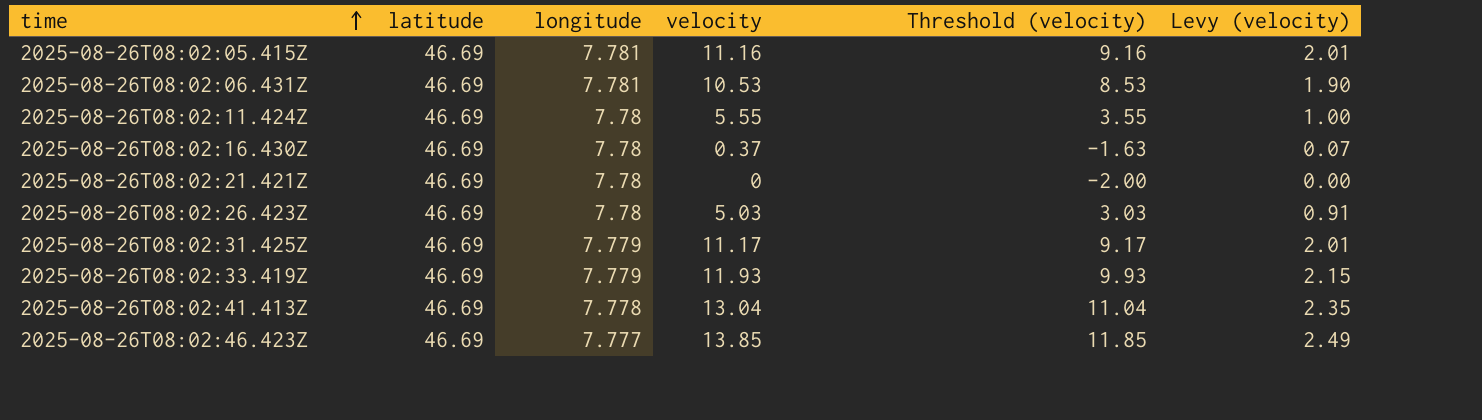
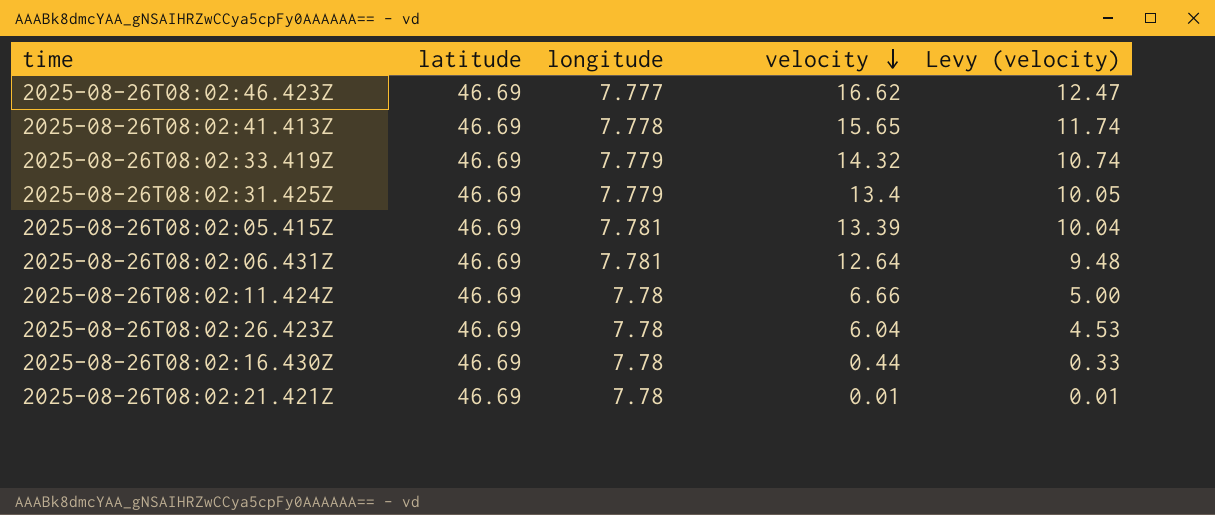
row order: time ascending -> velocity descending
column Threshold (velocity) | formula: [velocity] - 2 -> none
column Levy (velocity) | formula: [velocity] * 0.18 -> [velocity] * 0.75
2025-08-26T08:02:46.423Z | velocity: 13.85 -> 16.62
2025-08-26T08:02:41.413Z | velocity: 13.04 -> 15.65
2025-08-26T08:02:33.419Z | velocity: 11.93 -> 14.32
2025-08-26T08:02:31.425Z | velocity: 11.17 -> 13.4
2025-08-26T08:02:05.415Z | velocity: 11.16 -> 13.39
2025-08-26T08:02:06.431Z | velocity: 10.53 -> 12.64
2025-08-26T08:02:11.424Z | velocity: 5.55 -> 6.66
2025-08-26T08:02:26.423Z | velocity: 5.03 -> 6.04
2025-08-26T08:02:16.430Z | velocity: 0.37 -> 0.44
2025-08-26T08:02:21.421Z | velocity: 0 -> 0.01

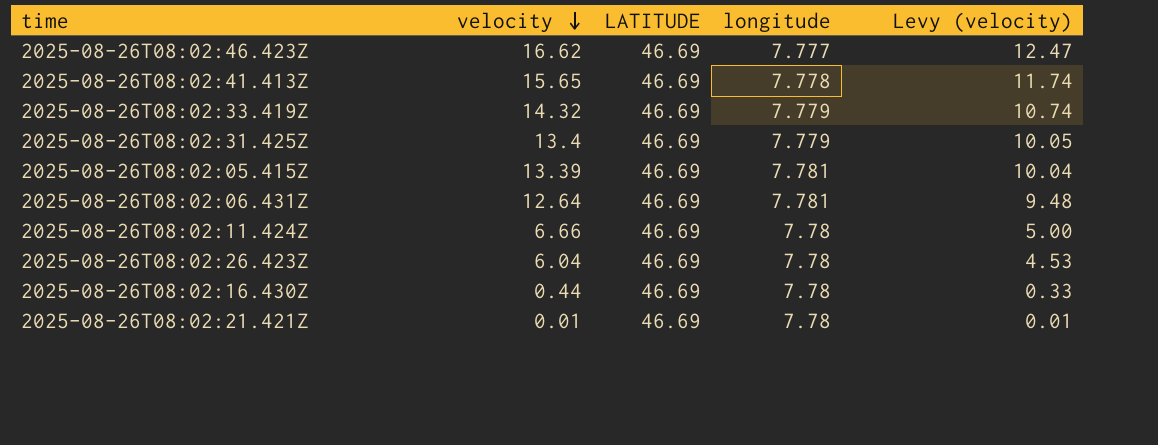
column velocity | position: 4 -> 2
column name: latitude -> LATITUDE

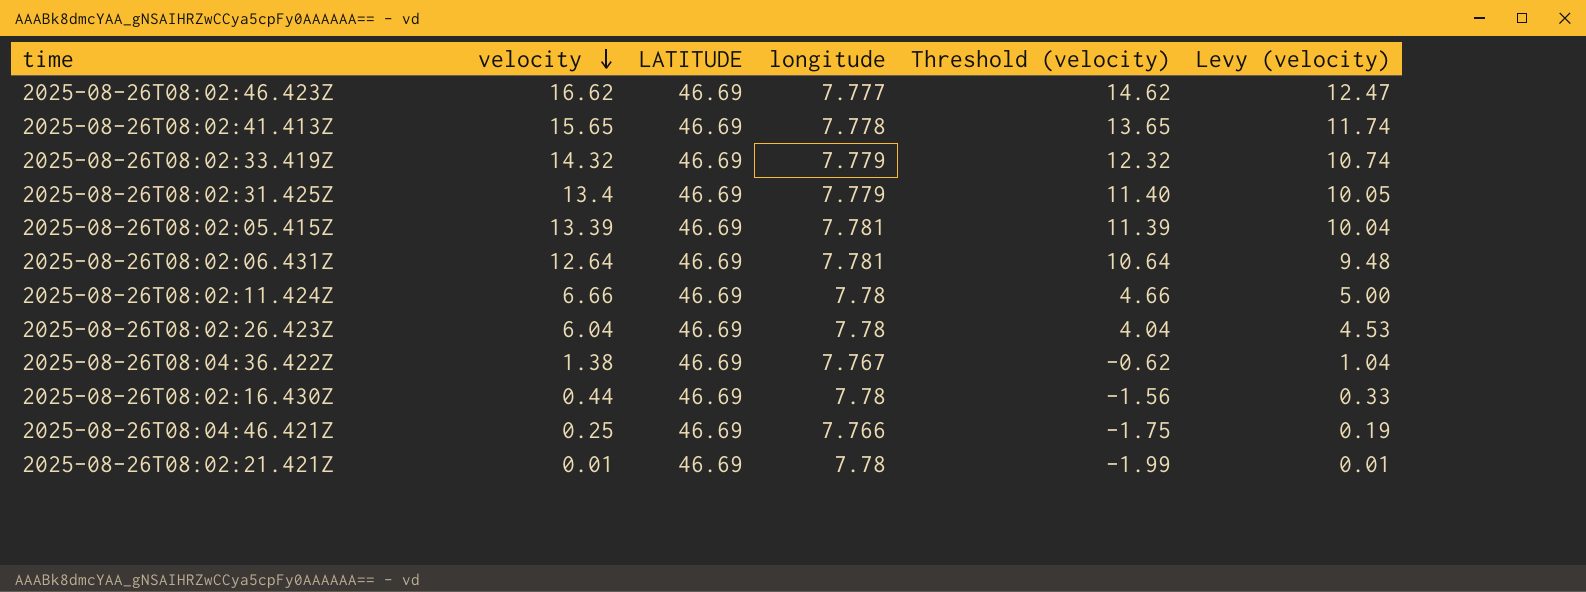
column Threshold (velocity) | formula: none -> [velocity] - 2
row 2025-08-26T08:04:36.422Z: none -> 1.38 | 46.69 | 7.767 | -0.62 | 1.04
row 2025-08-26T08:04:46.421Z: none -> 0.25 | 46.69 | 7.766 | -1.75 | 0.19

